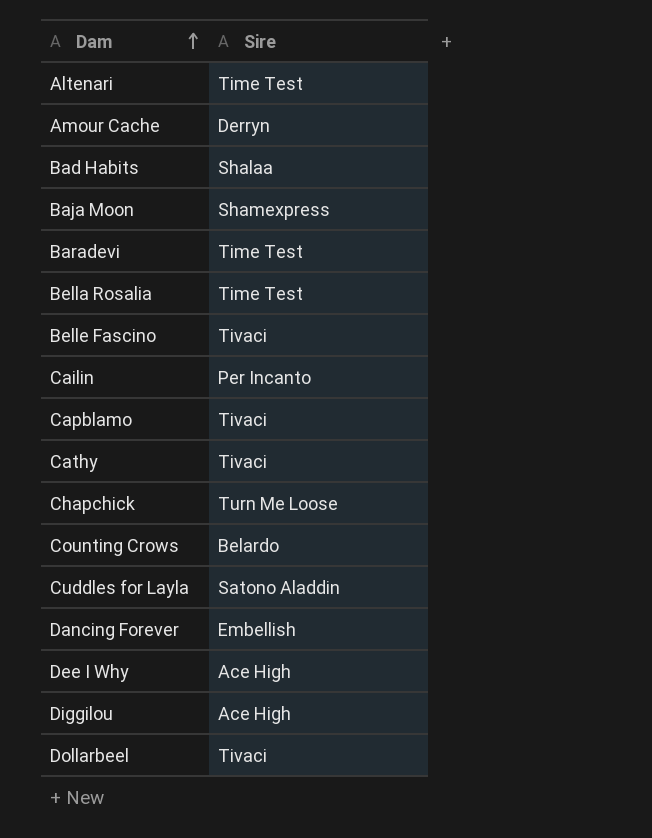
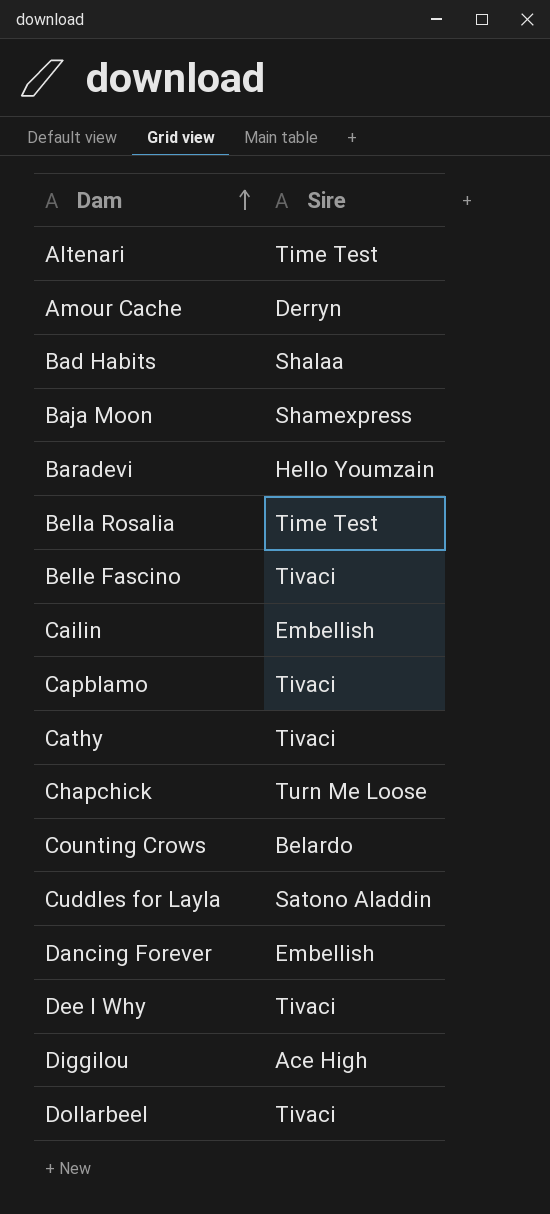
Baradevi | Sire: Time Test -> Hello Youmzain
Cailin | Sire: Per Incanto -> Embellish
Dee I Why | Sire: Ace High -> Tivaci

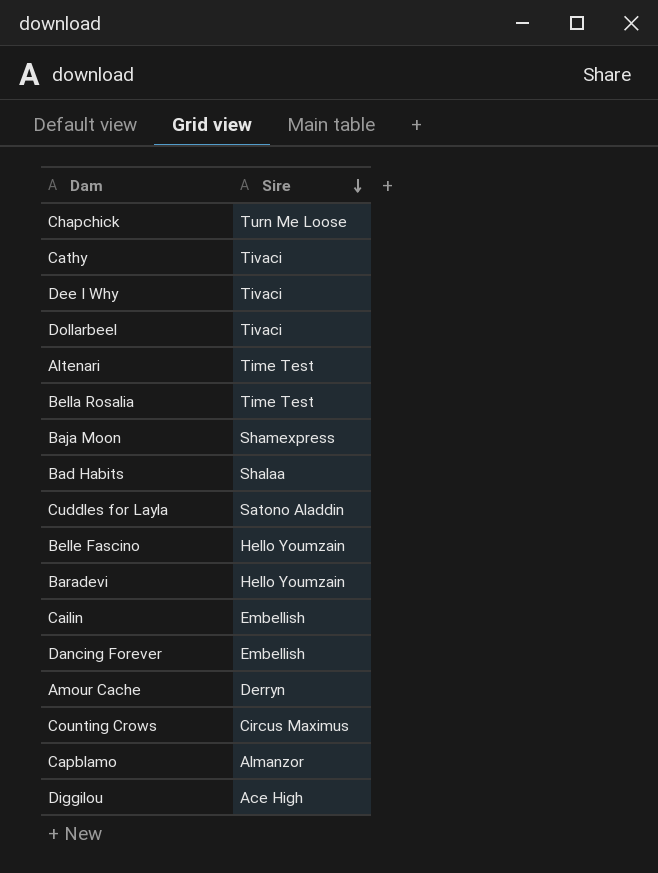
row order: Dam ascending -> Sire descending
Belle Fascino | Sire: Tivaci -> Hello Youmzain
Counting Crows | Sire: Belardo -> Circus Maximus
Capblamo | Sire: Tivaci -> Almanzor

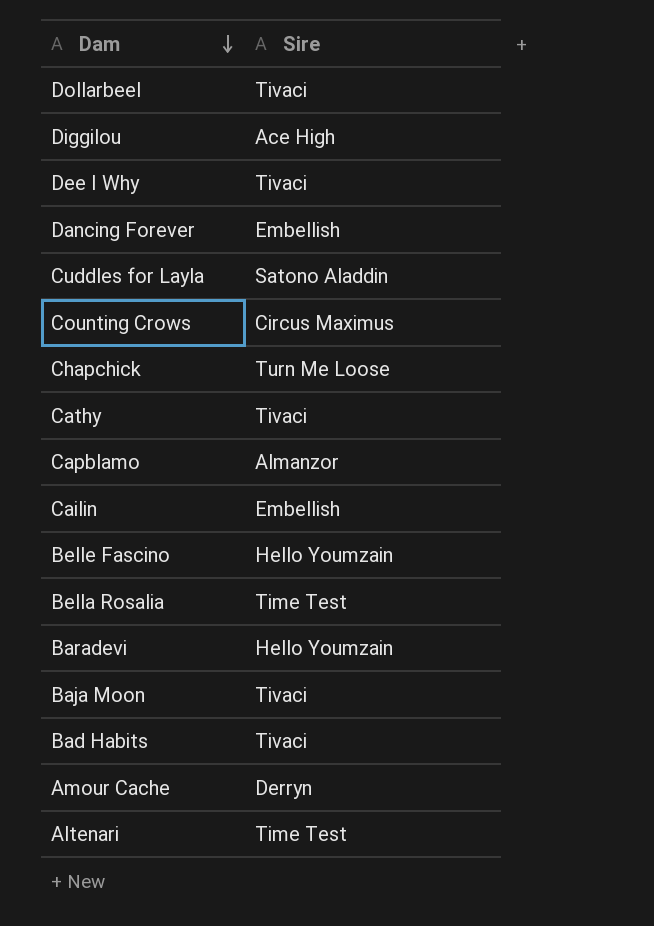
row order: Sire descending -> Dam descending
Baja Moon | Sire: Shamexpress -> Tivaci
Bad Habits | Sire: Shalaa -> Tivaci

